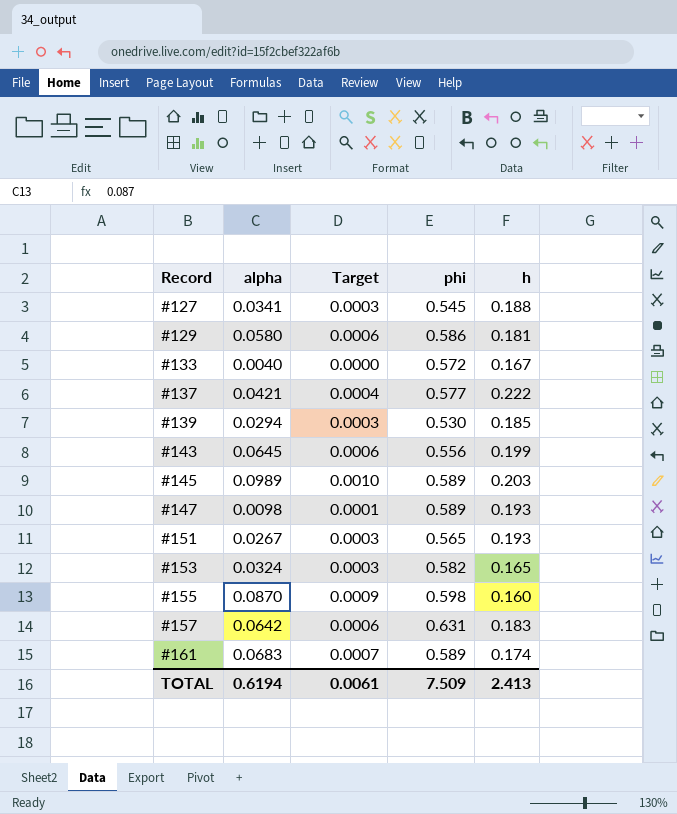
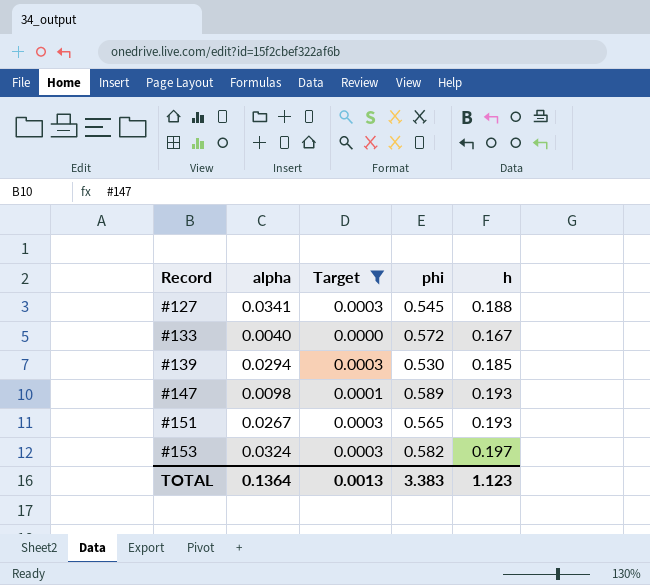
filter: none -> Target <= 0.0003
#153 | h: 0.165 -> 0.197
TOTAL | alpha: 0.6194 -> 0.1364
TOTAL | Target: 0.0061 -> 0.0013
TOTAL | phi: 7.509 -> 3.383
TOTAL | h: 2.413 -> 1.123

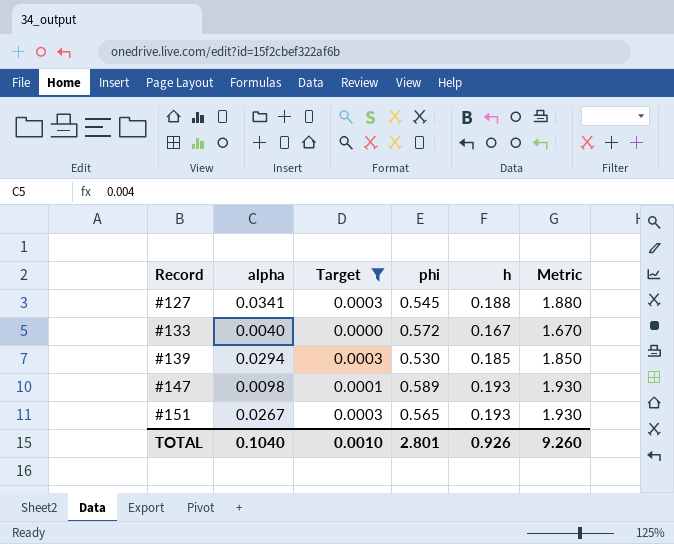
column Metric | formula: none -> [h] * 10
row #153: 0.0324 | 0.0003 | 0.582 | 0.197 -> none
TOTAL | alpha: 0.1364 -> 0.1040
TOTAL | Target: 0.0013 -> 0.0010
TOTAL | phi: 3.383 -> 2.801
TOTAL | h: 1.123 -> 0.926

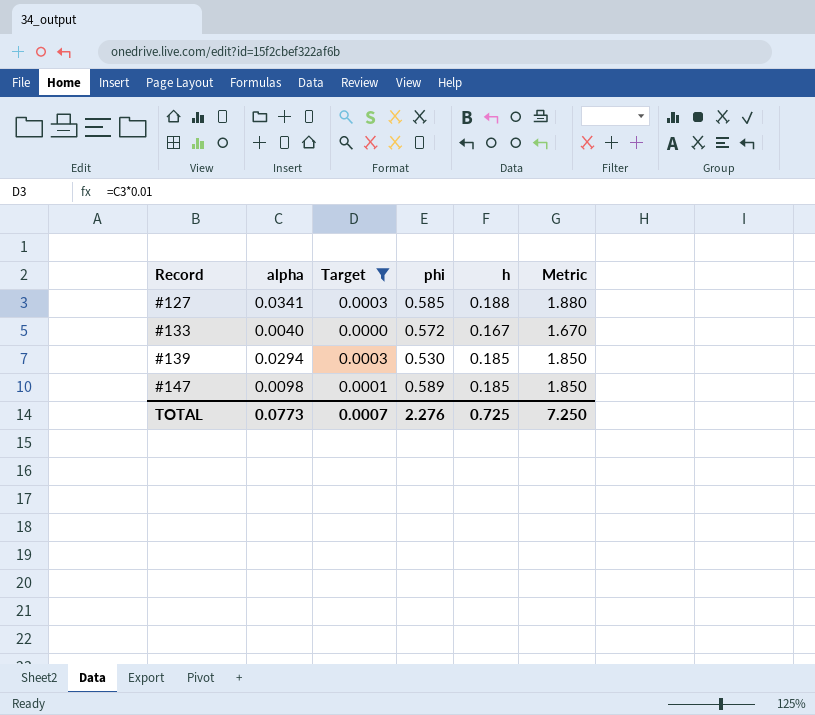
row #151: 0.0267 | 0.0003 | 0.565 | 0.193 | 1.930 -> none
#127 | phi: 0.545 -> 0.585
#147 | h: 0.193 -> 0.185
#147 | Metric: 1.930 -> 1.850
TOTAL | alpha: 0.1040 -> 0.0773
TOTAL | Target: 0.0010 -> 0.0007
TOTAL | phi: 2.801 -> 2.276
TOTAL | h: 0.926 -> 0.725
TOTAL | Metric: 9.260 -> 7.250

